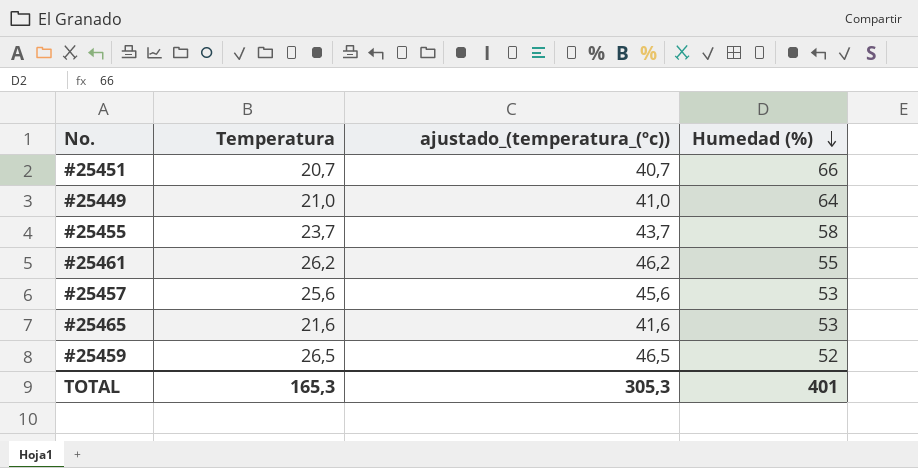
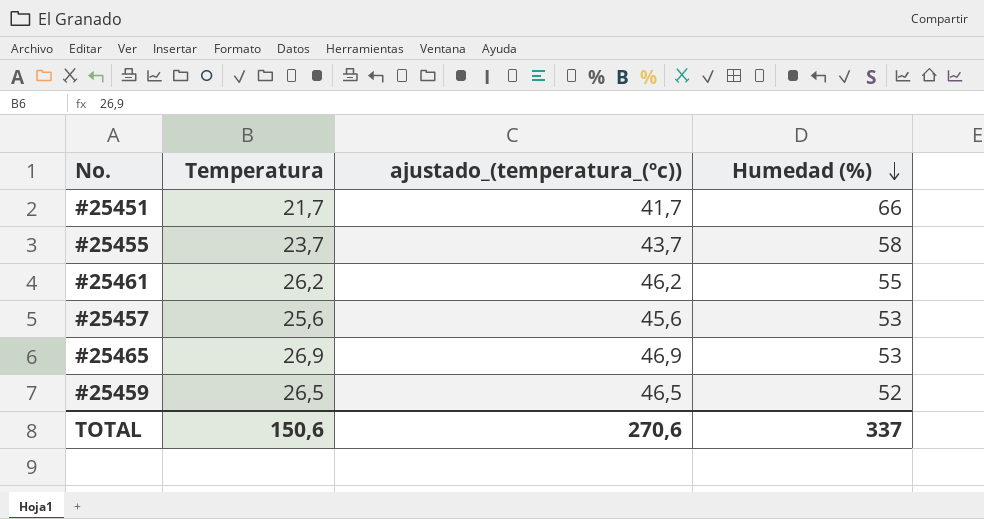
row #25449: 21,0 | 41,0 | 64 -> none
#25451 | Temperatura: 20,7 -> 21,7
#25451 | ajustado_(temperatura_(ºc)): 40,7 -> 41,7
#25465 | Temperatura: 21,6 -> 26,9
#25465 | ajustado_(temperatura_(ºc)): 41,6 -> 46,9
TOTAL | Temperatura: 165,3 -> 150,6
TOTAL | ajustado_(temperatura_(ºc)): 305,3 -> 270,6
TOTAL | Humedad (%): 401 -> 337

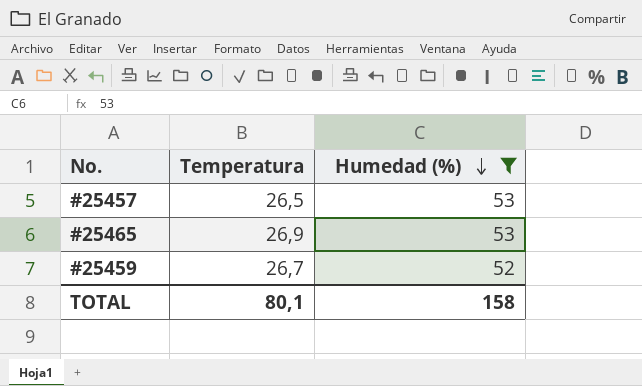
filter: none -> Humedad (%) <= 53
column ajustado_(temperatura_(ºc)) | formula: [Temperatura] + 20 -> none
#25457 | Temperatura: 25,6 -> 26,5
#25459 | Temperatura: 26,5 -> 26,7
TOTAL | Temperatura: 150,6 -> 80,1
TOTAL | Humedad (%): 337 -> 158

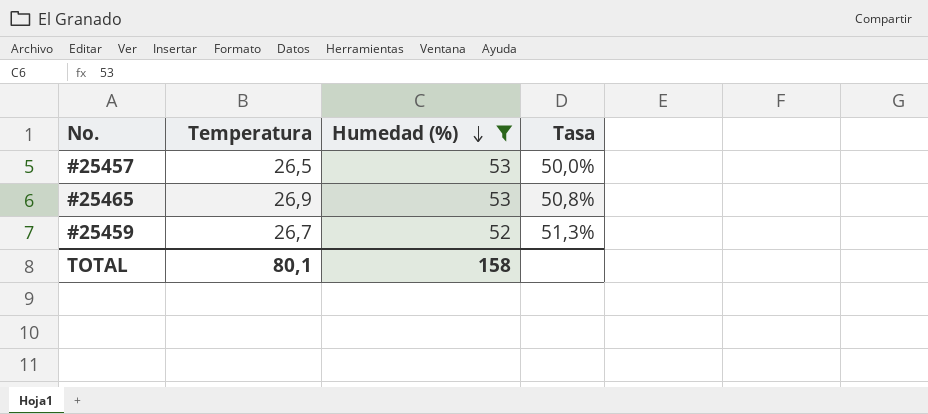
column Tasa | formula: none -> [Temperatura] / [Humedad (%)]

